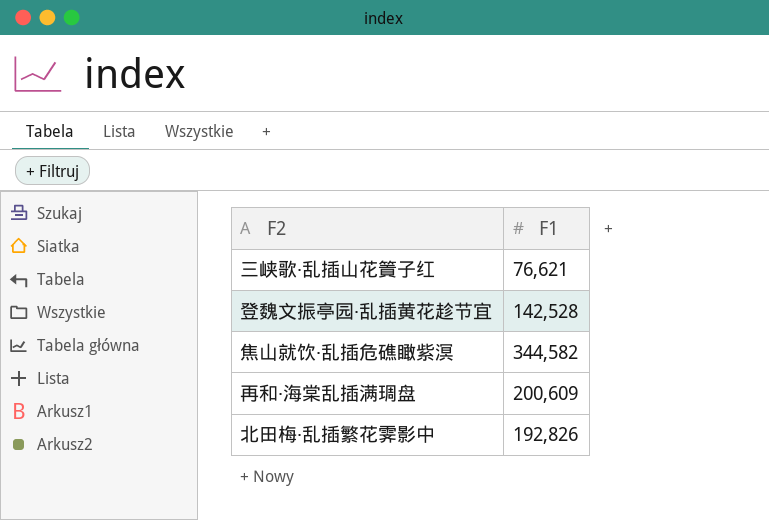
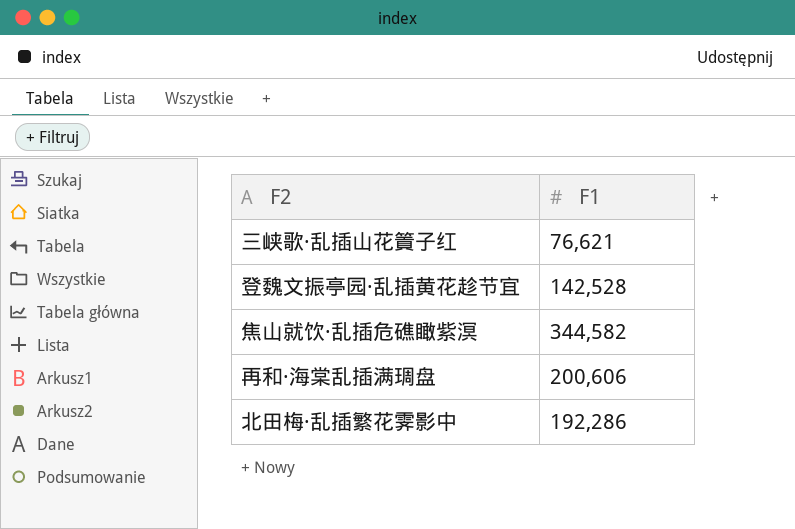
再和·海棠乱插满琱盘 | F1: 200,609 -> 200,606
北田梅·乱插繁花霁影中 | F1: 192,826 -> 192,286

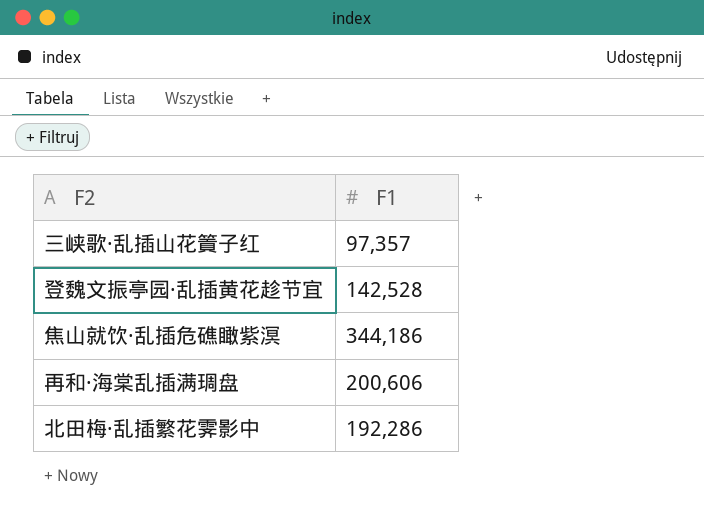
三峡歌·乱插山花篢子红 | F1: 76,621 -> 97,357
焦山就饮·乱插危礁瞰紫溟 | F1: 344,582 -> 344,186

